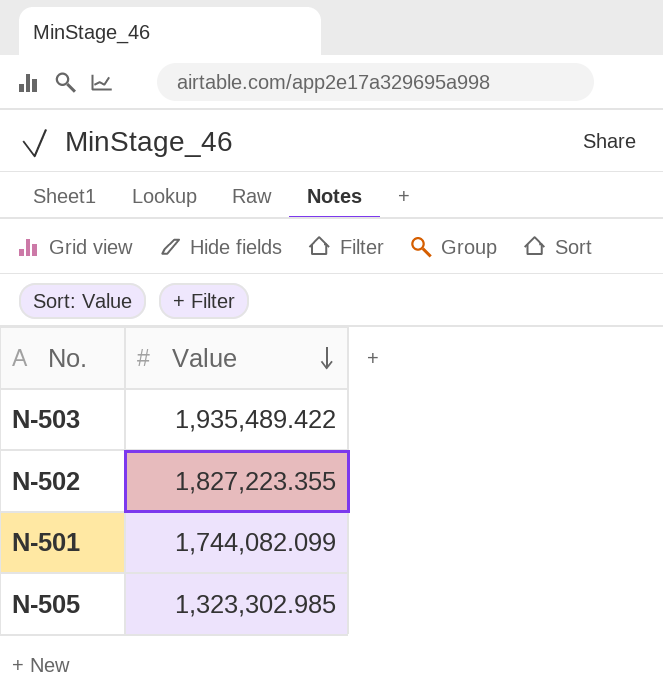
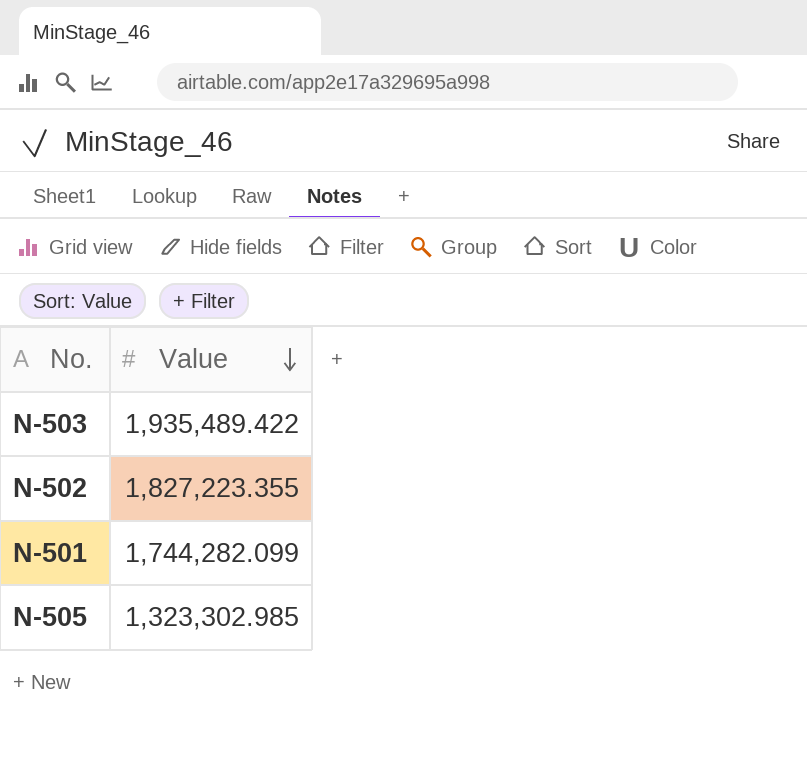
N-501 | Value: 1,744,082.099 -> 1,744,282.099

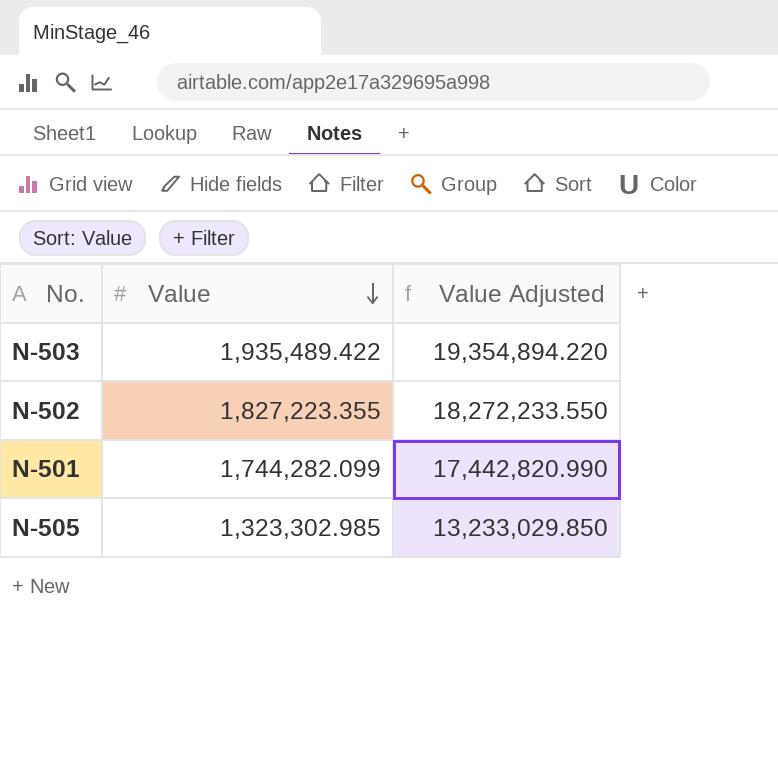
column Value Adjusted | formula: none -> [Value] * 10

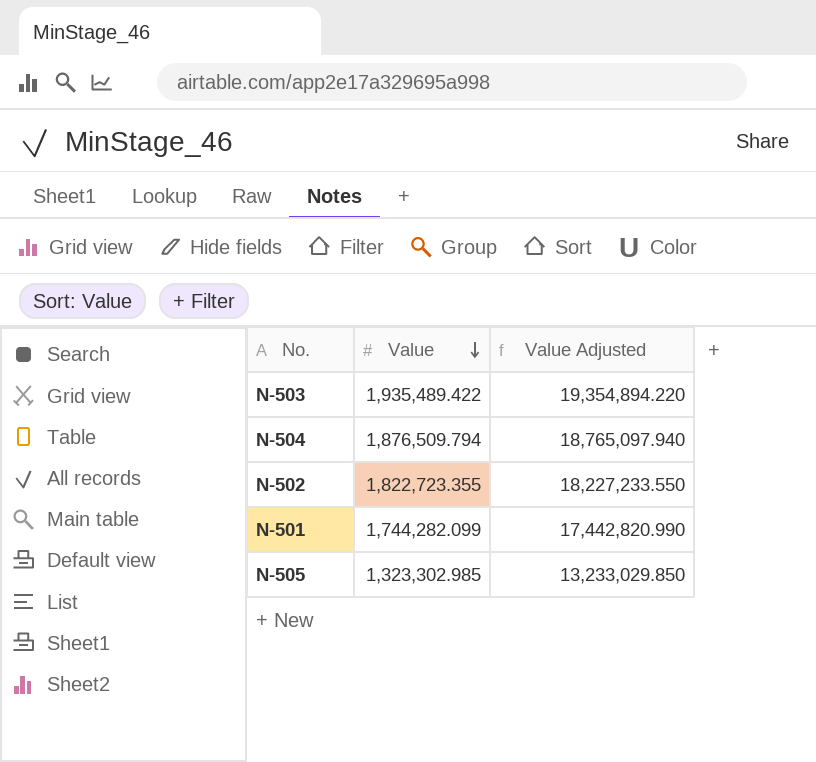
row N-504: none -> 1,876,509.794 | 18,765,097.940
N-502 | Value: 1,827,223.355 -> 1,822,723.355
N-502 | Value Adjusted: 18,272,233.550 -> 18,227,233.550

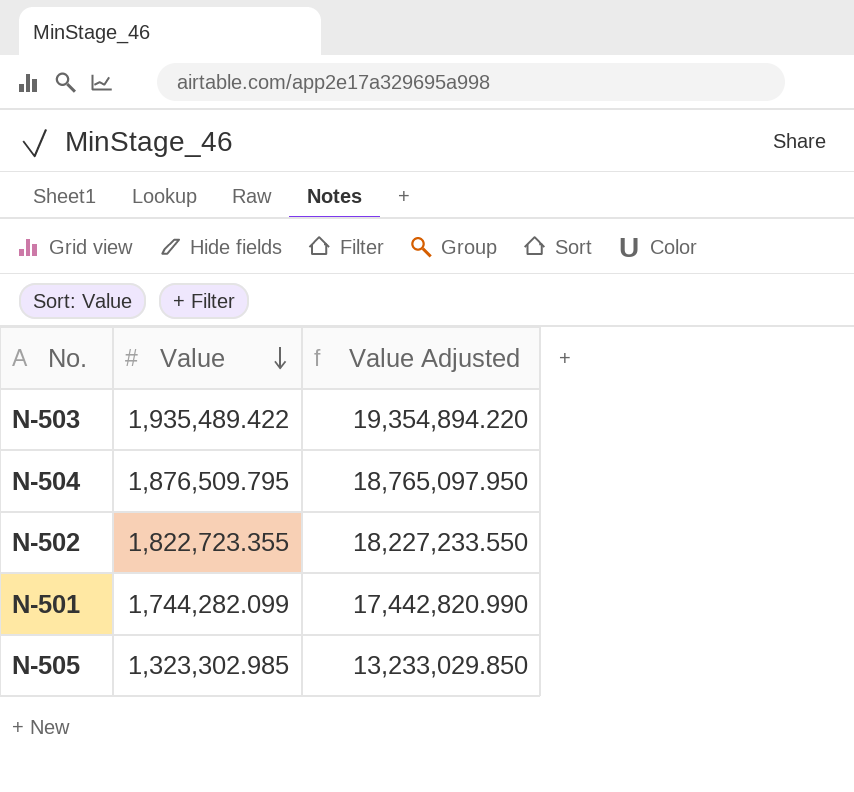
N-504 | Value: 1,876,509.794 -> 1,876,509.795
N-504 | Value Adjusted: 18,765,097.940 -> 18,765,097.950

